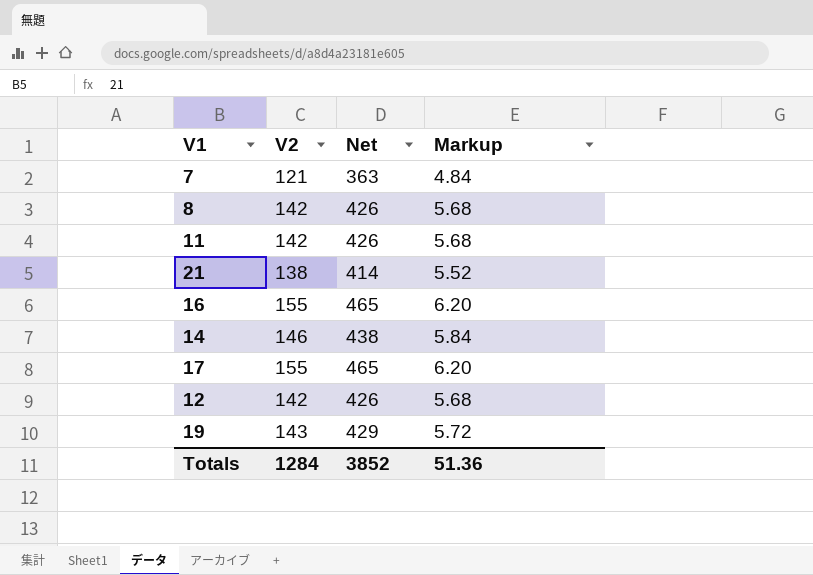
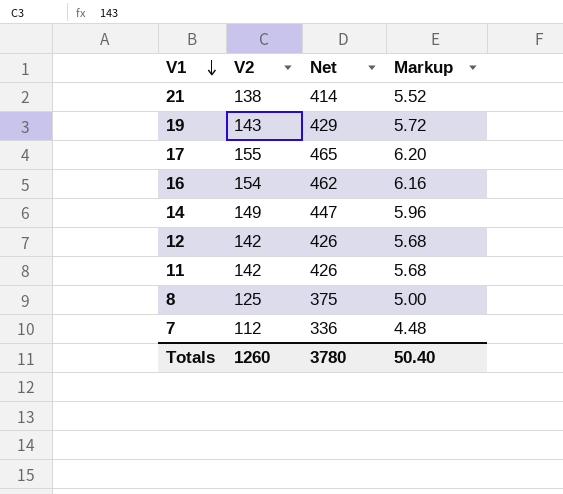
row order: none -> V1 descending
16 | V2: 155 -> 154
16 | Net: 465 -> 462
16 | Markup: 6.20 -> 6.16
14 | V2: 146 -> 149
14 | Net: 438 -> 447
14 | Markup: 5.84 -> 5.96
8 | V2: 142 -> 125
8 | Net: 426 -> 375
8 | Markup: 5.68 -> 5.00
7 | V2: 121 -> 112
7 | Net: 363 -> 336
7 | Markup: 4.84 -> 4.48
Totals | V2: 1284 -> 1260
Totals | Net: 3852 -> 3780
Totals | Markup: 51.36 -> 50.40

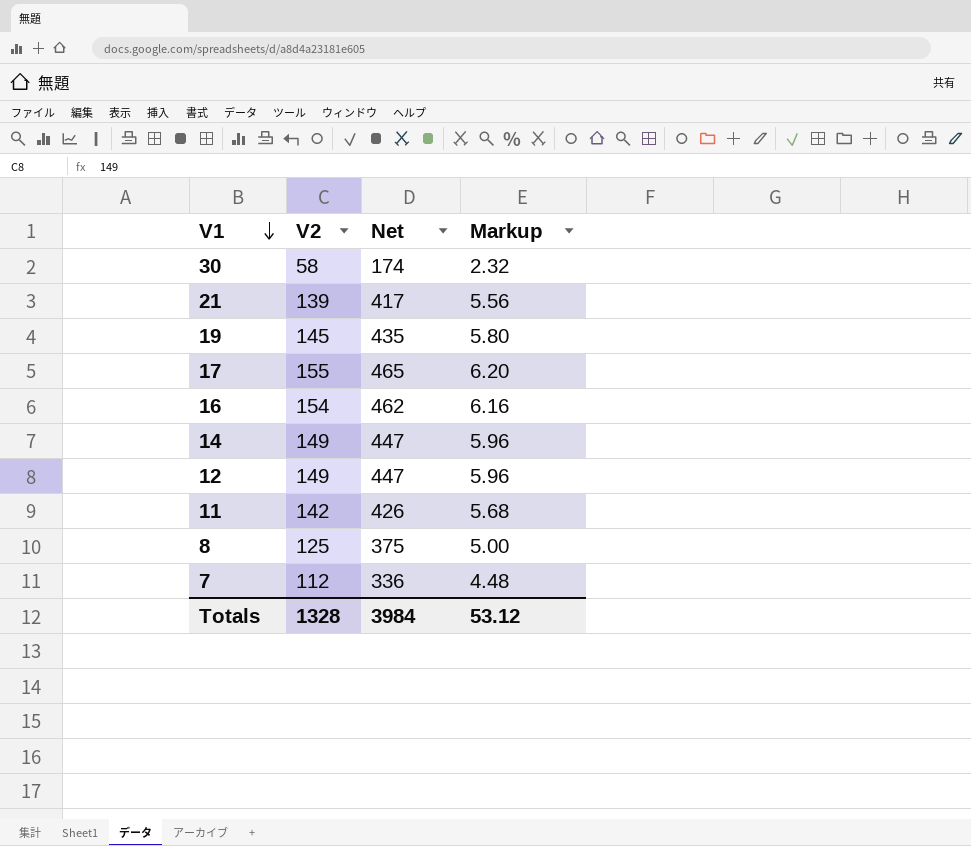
row 30: none -> 58 | 174 | 2.32
21 | V2: 138 -> 139
21 | Net: 414 -> 417
21 | Markup: 5.52 -> 5.56
19 | V2: 143 -> 145
19 | Net: 429 -> 435
19 | Markup: 5.72 -> 5.80
12 | V2: 142 -> 149
12 | Net: 426 -> 447
12 | Markup: 5.68 -> 5.96
Totals | V2: 1260 -> 1328
Totals | Net: 3780 -> 3984
Totals | Markup: 50.40 -> 53.12

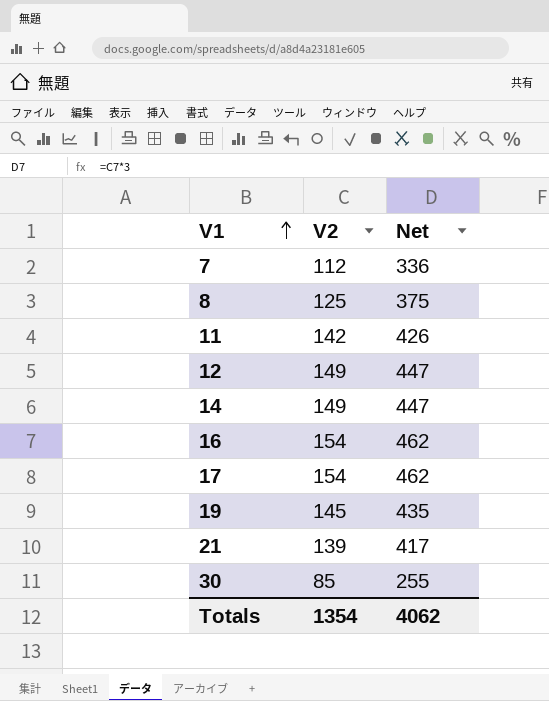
row order: V1 descending -> V1 ascending
column Markup | formula: [V2] * 0.04 -> none
17 | V2: 155 -> 154
17 | Net: 465 -> 462
30 | V2: 58 -> 85
30 | Net: 174 -> 255
Totals | V2: 1328 -> 1354
Totals | Net: 3984 -> 4062

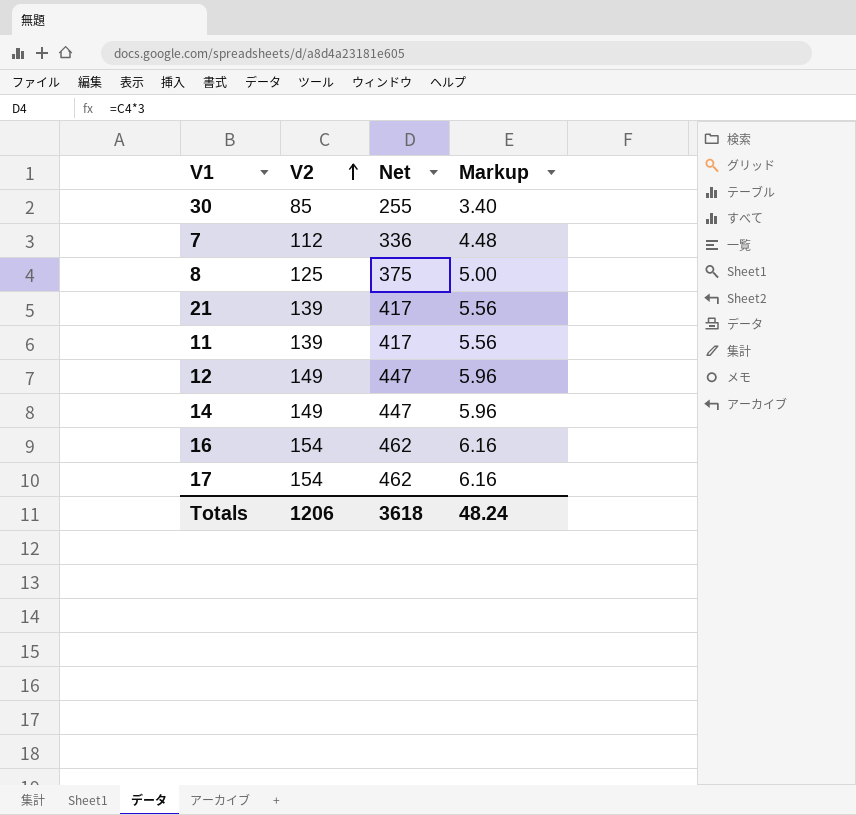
row order: V1 ascending -> V2 ascending
column Markup | formula: none -> [V2] * 0.04
row 19: 145 | 435 -> none
11 | V2: 142 -> 139
11 | Net: 426 -> 417
Totals | V2: 1354 -> 1206
Totals | Net: 4062 -> 3618

